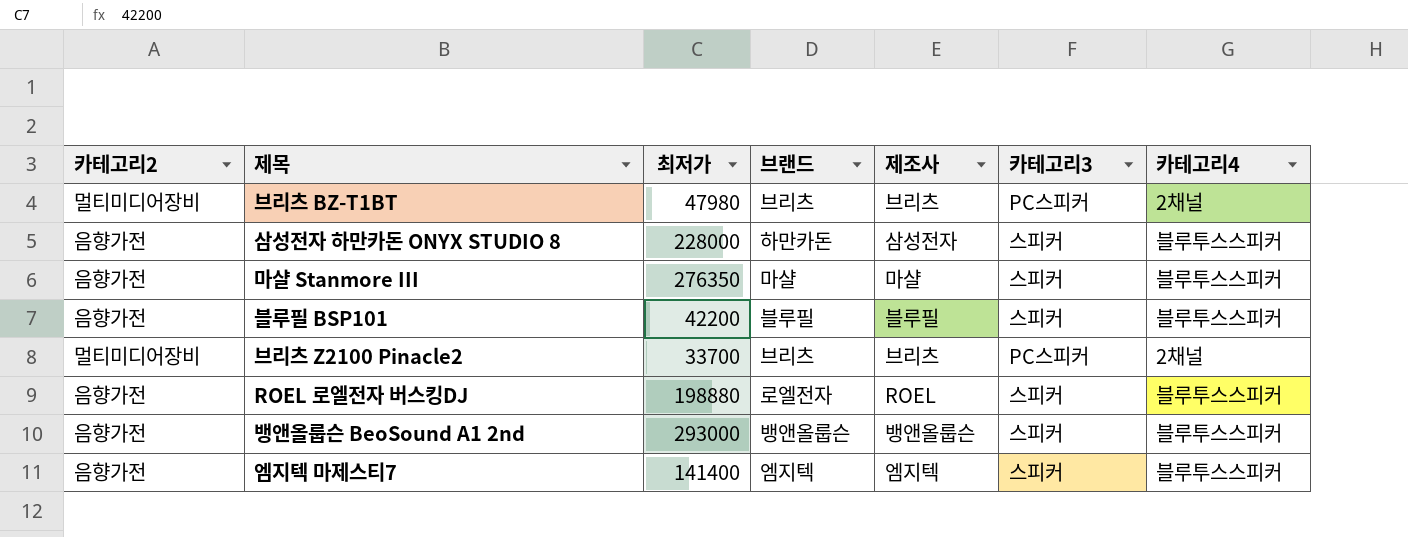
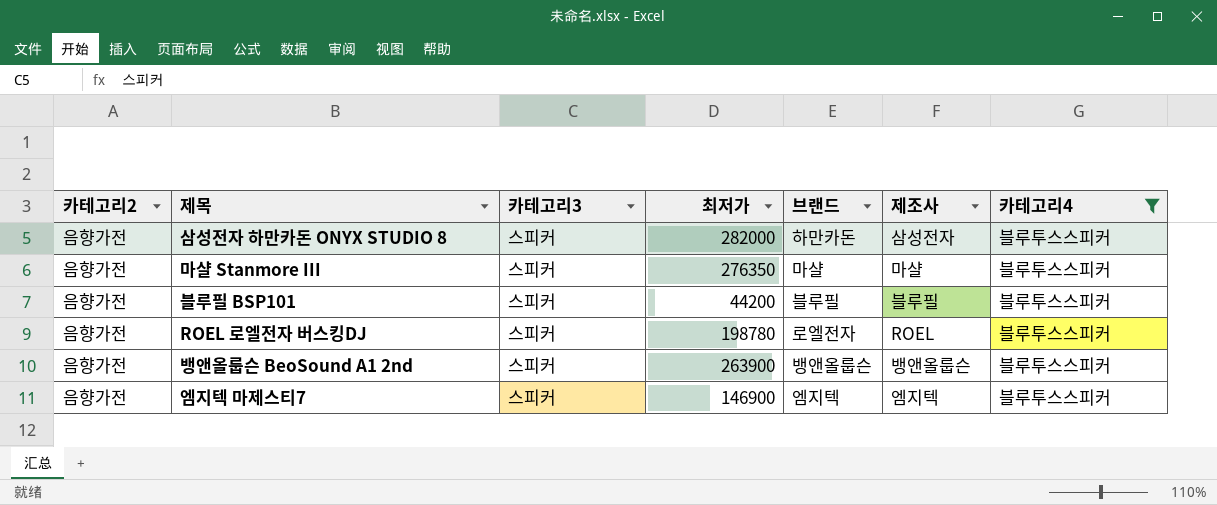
filter: none -> 카테고리4 = 블루투스스피커
column 카테고리3 | position: 6 -> 3
삼성전자 하만카돈 ONYX STUDIO 8 | 최저가: 228000 -> 282000
블루필 BSP101 | 최저가: 42200 -> 44200
ROEL 로엘전자 버스킹DJ | 최저가: 198880 -> 198780
뱅앤올룹슨 BeoSound A1 2nd | 최저가: 293000 -> 263900
엠지텍 마제스티7 | 최저가: 141400 -> 146900

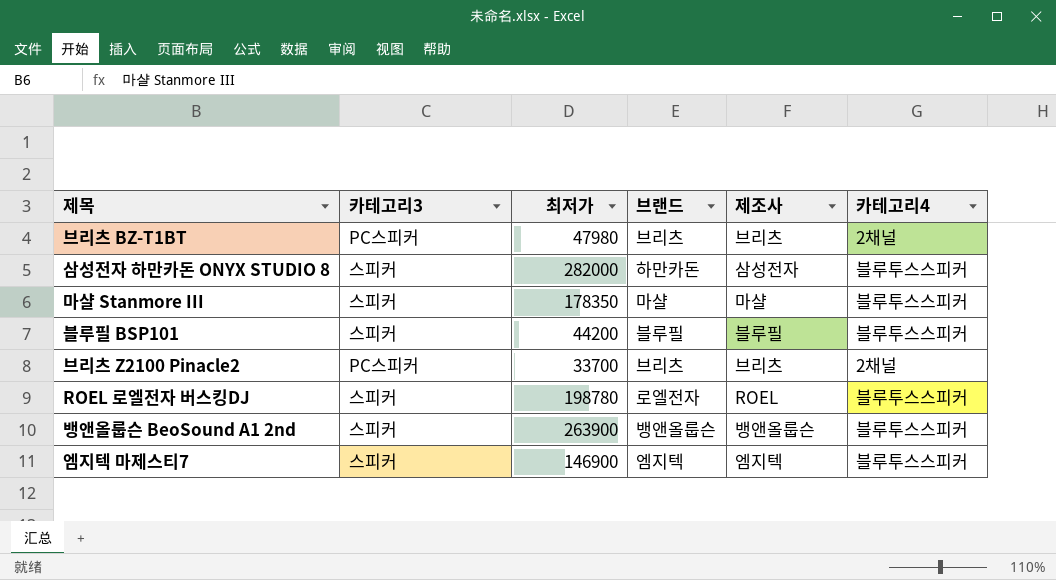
filter: 카테고리4 = 블루투스스피커 -> none
column 카테고리2 | position: 1 -> none
마샬 Stanmore III | 최저가: 276350 -> 178350

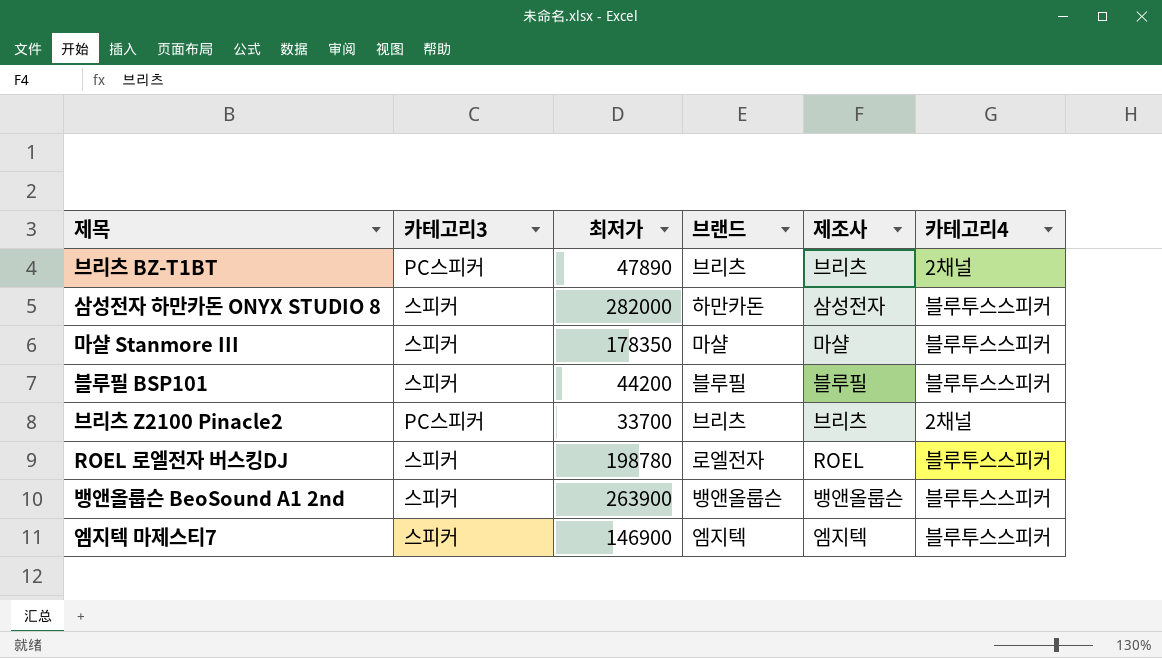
브리츠 BZ-T1BT | 최저가: 47980 -> 47890

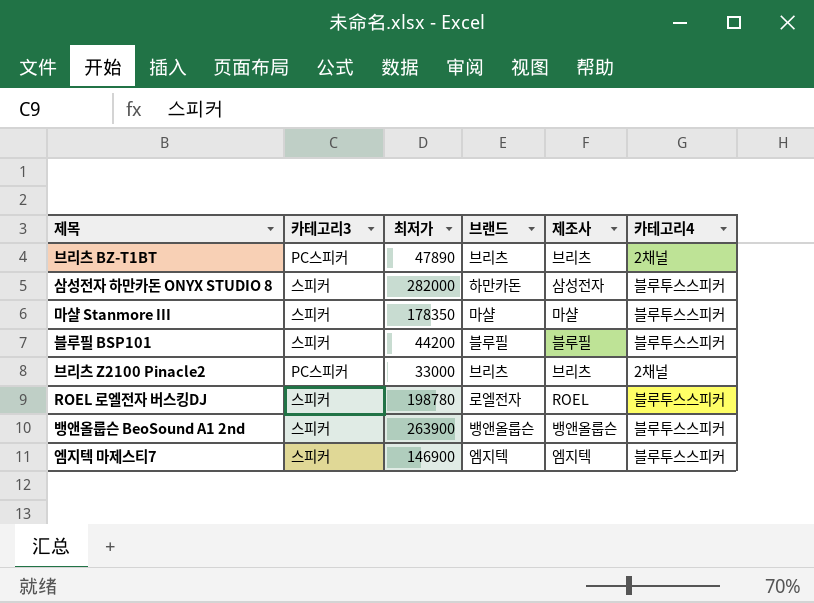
브리츠 Z2100 Pinacle2 | 최저가: 33700 -> 33000

